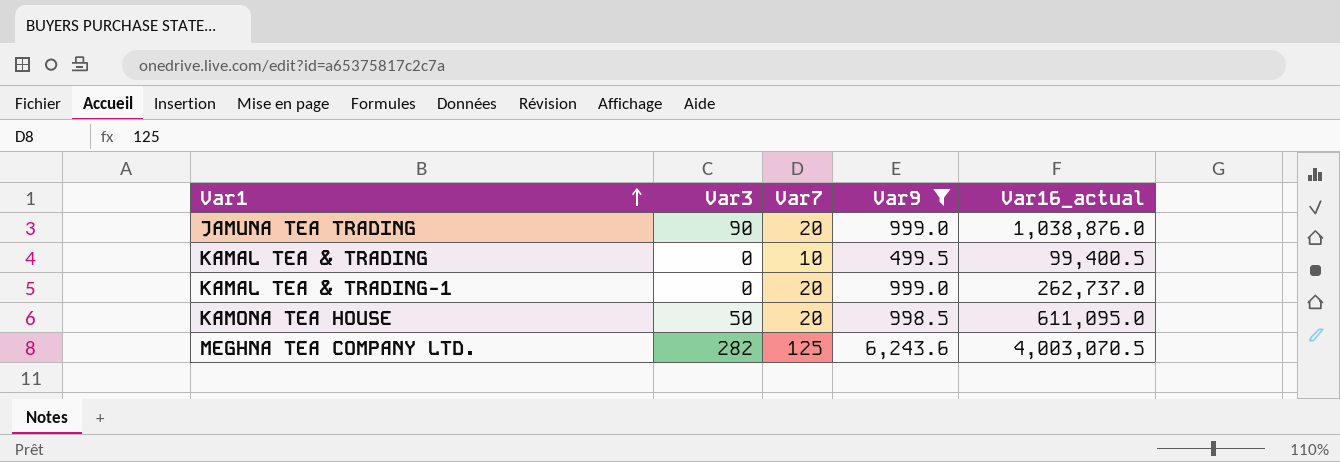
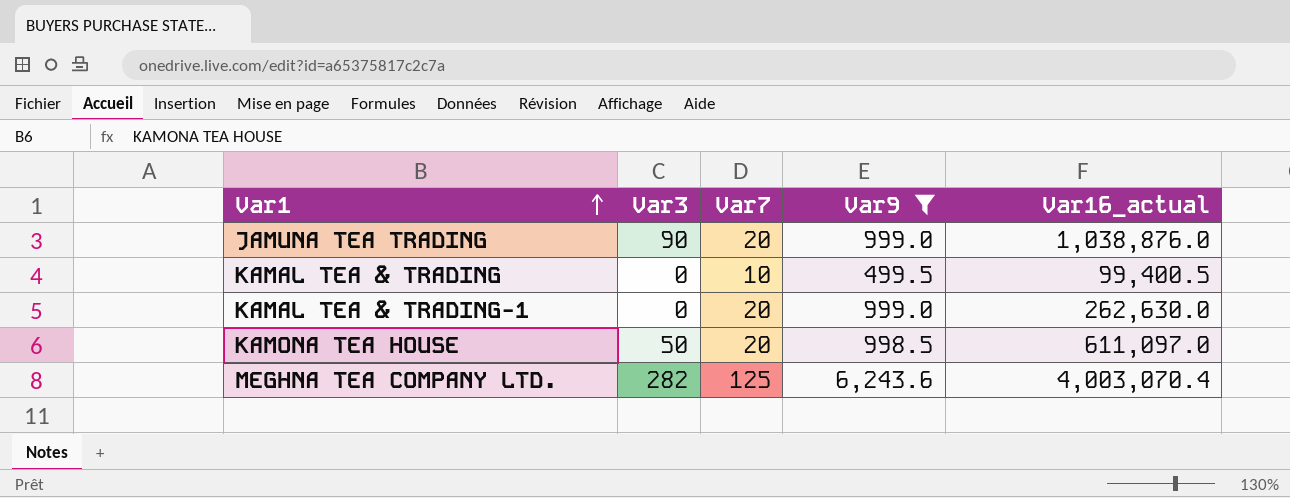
KAMAL TEA & TRADING-1 | Var16_actual: 262,737.0 -> 262,630.0
KAMONA TEA HOUSE | Var16_actual: 611,095.0 -> 611,097.0
MEGHNA TEA COMPANY LTD. | Var16_actual: 4,003,070.5 -> 4,003,070.4

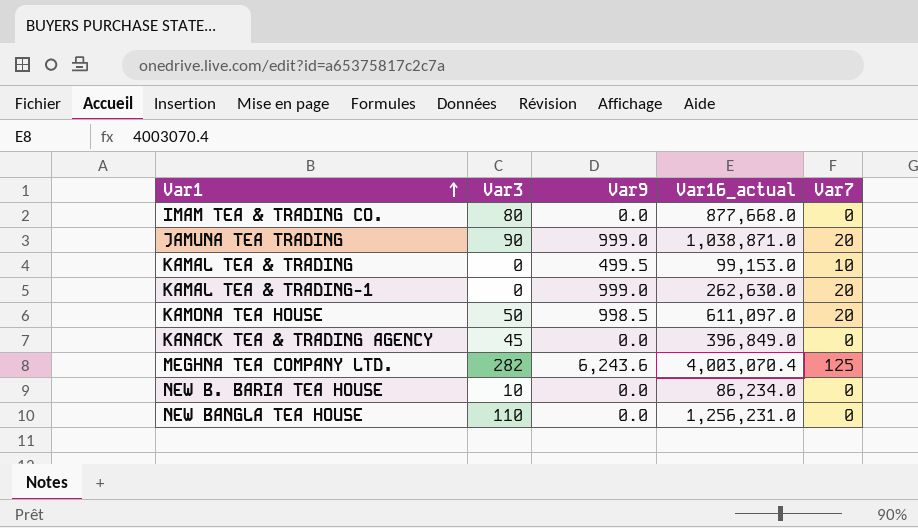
filter: Var9 != 0.0 -> none
column Var7 | position: 3 -> 5
JAMUNA TEA TRADING | Var16_actual: 1,038,876.0 -> 1,038,871.0
KAMAL TEA & TRADING | Var16_actual: 99,400.5 -> 99,153.0

